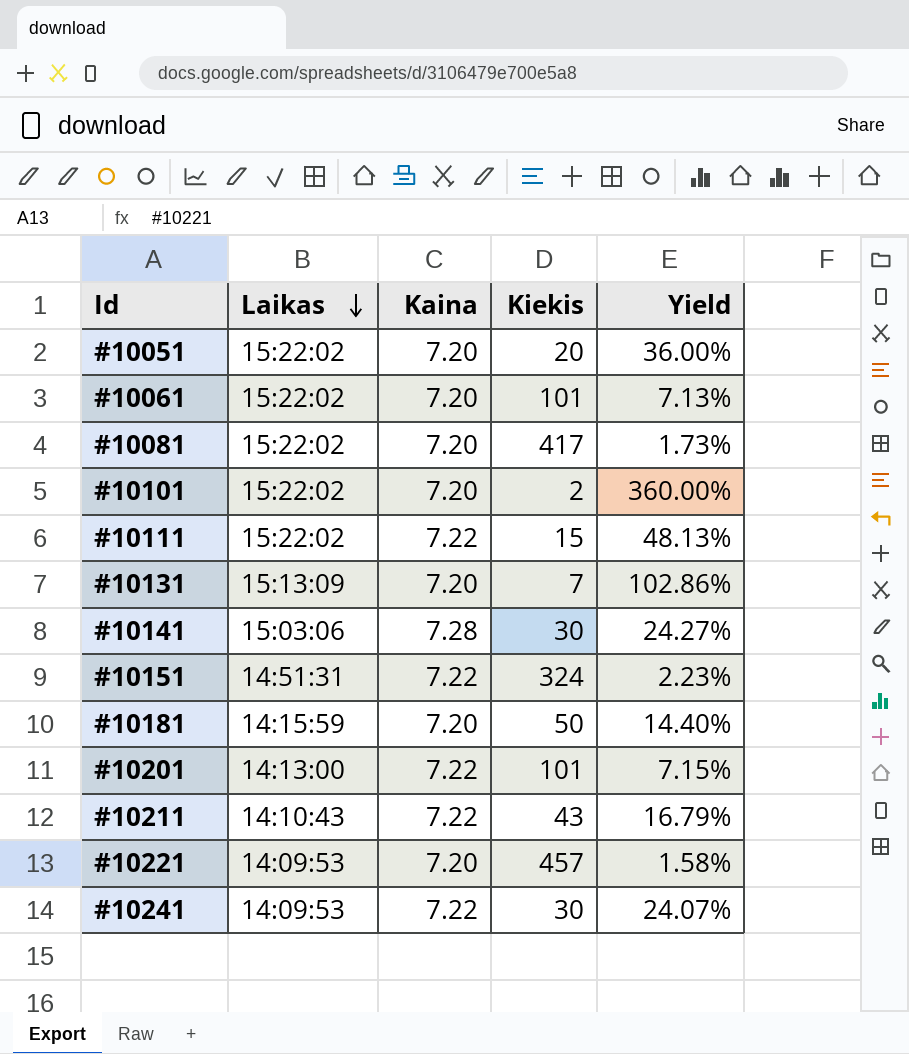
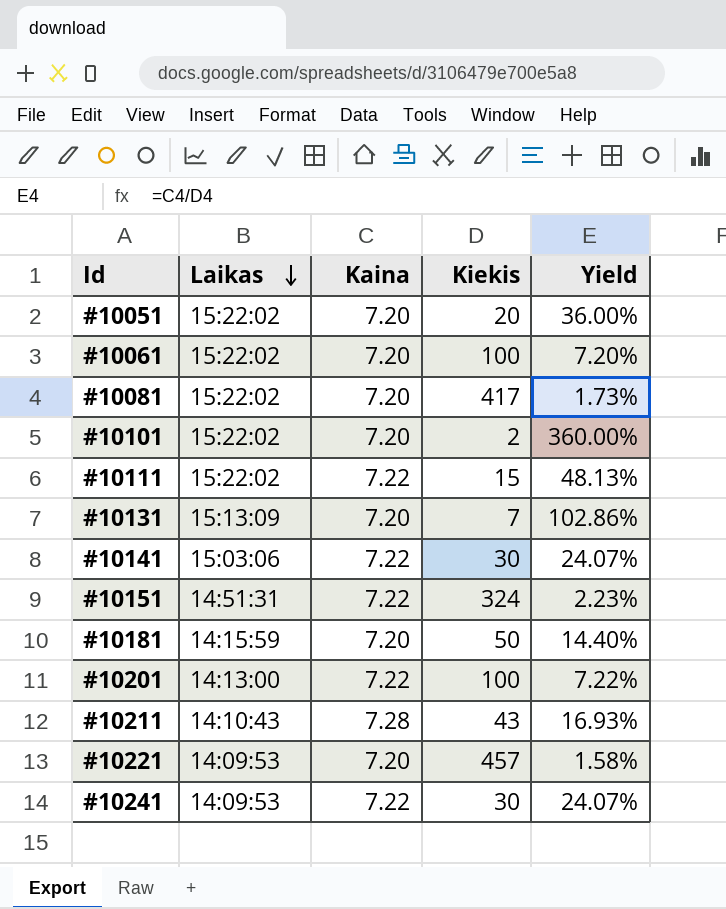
#10061 | Kiekis: 101 -> 100
#10061 | Yield: 7.13% -> 7.20%
#10141 | Kaina: 7.28 -> 7.22
#10141 | Yield: 24.27% -> 24.07%
#10201 | Kiekis: 101 -> 100
#10201 | Yield: 7.15% -> 7.22%
#10211 | Kaina: 7.22 -> 7.28
#10211 | Yield: 16.79% -> 16.93%

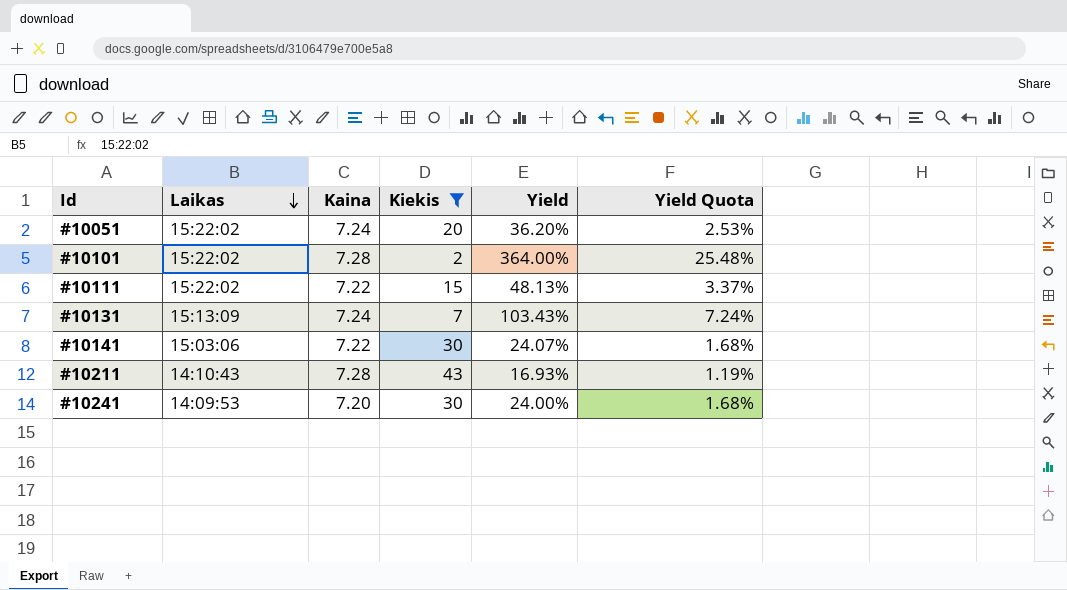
filter: none -> Kiekis <= 43
column Yield Quota | formula: none -> [Yield] * 0.07
#10051 | Kaina: 7.20 -> 7.24
#10051 | Yield: 36.00% -> 36.20%
#10101 | Kaina: 7.20 -> 7.28
#10101 | Yield: 360.00% -> 364.00%
#10131 | Kaina: 7.20 -> 7.24
#10131 | Yield: 102.86% -> 103.43%
#10241 | Kaina: 7.22 -> 7.20
#10241 | Yield: 24.07% -> 24.00%

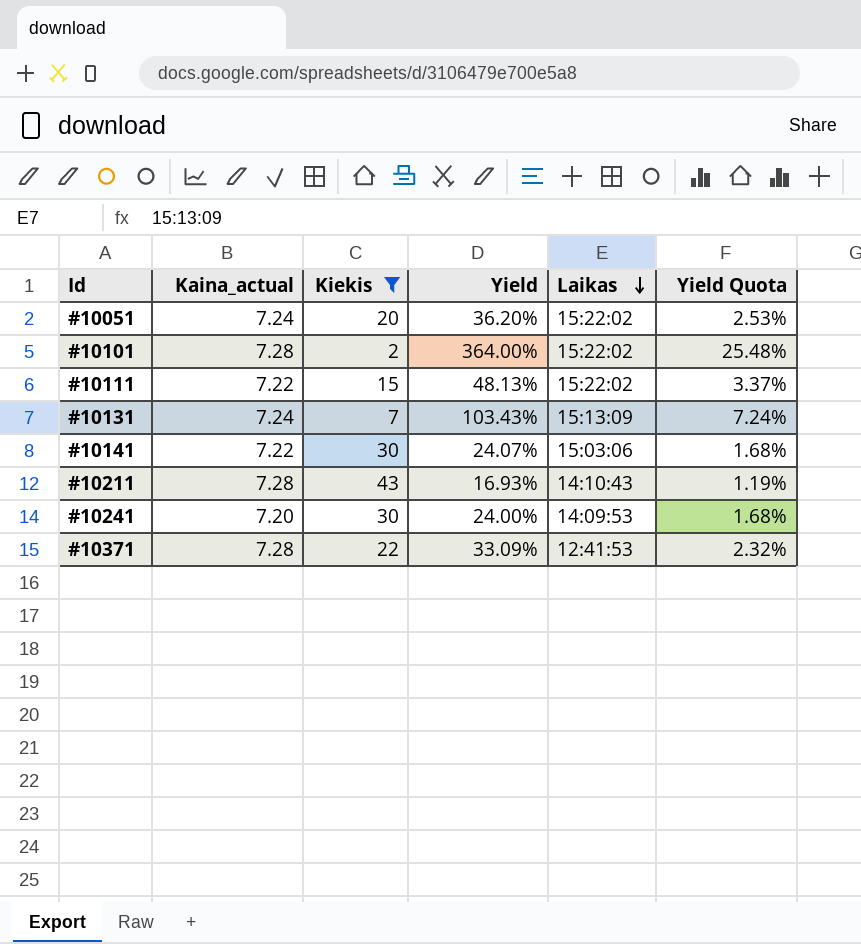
column name: Kaina -> Kaina_actual
column Laikas | position: 2 -> 5
row #10371: none -> 7.28 | 22 | 33.09% | 12:41:53 | 2.32%

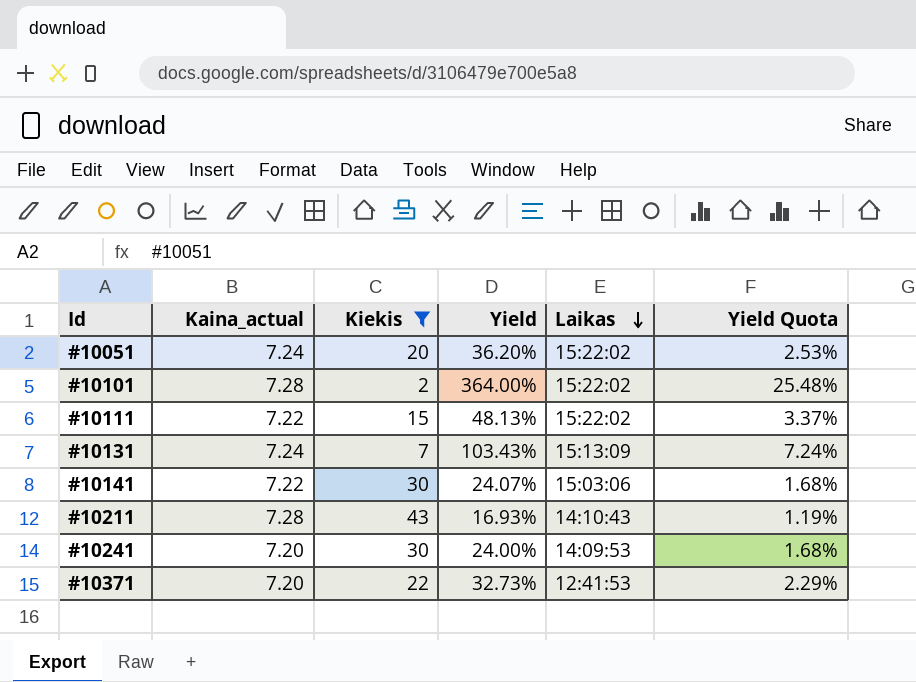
#10371 | Kaina_actual: 7.28 -> 7.20
#10371 | Yield: 33.09% -> 32.73%
#10371 | Yield Quota: 2.32% -> 2.29%

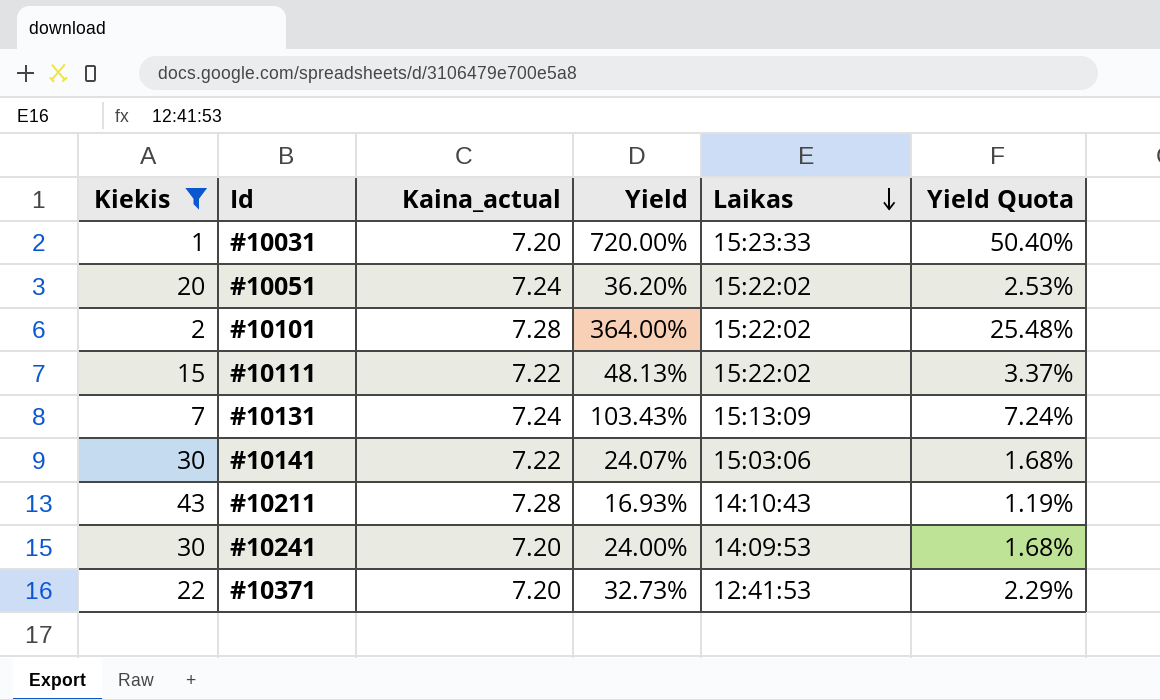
column Kiekis | position: 3 -> 1
row #10031: none -> 1 | 7.20 | 720.00% | 15:23:33 | 50.40%

